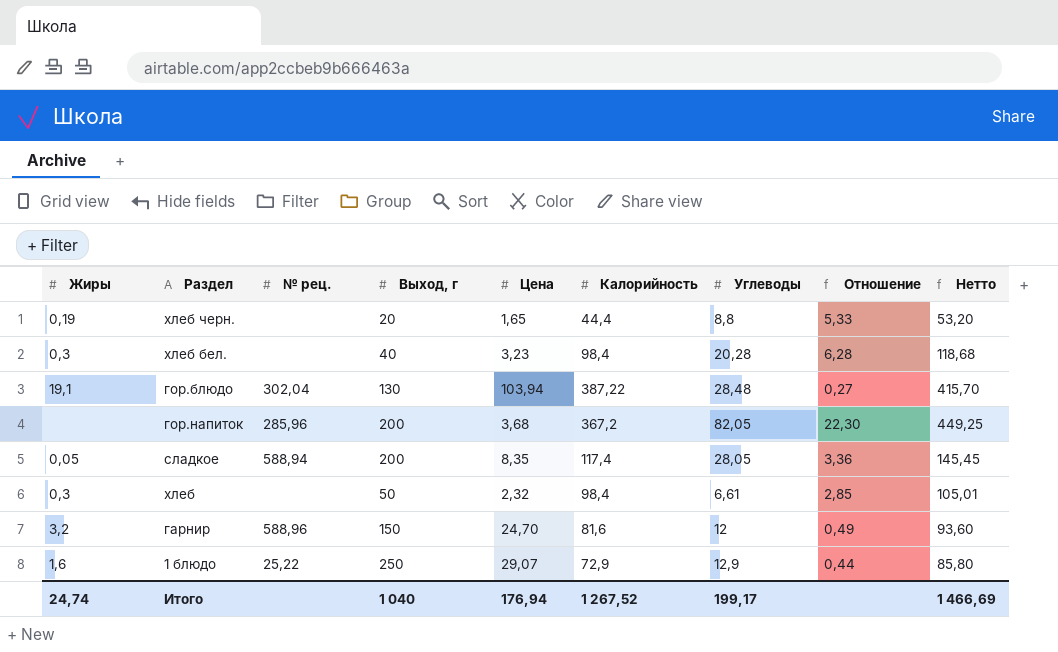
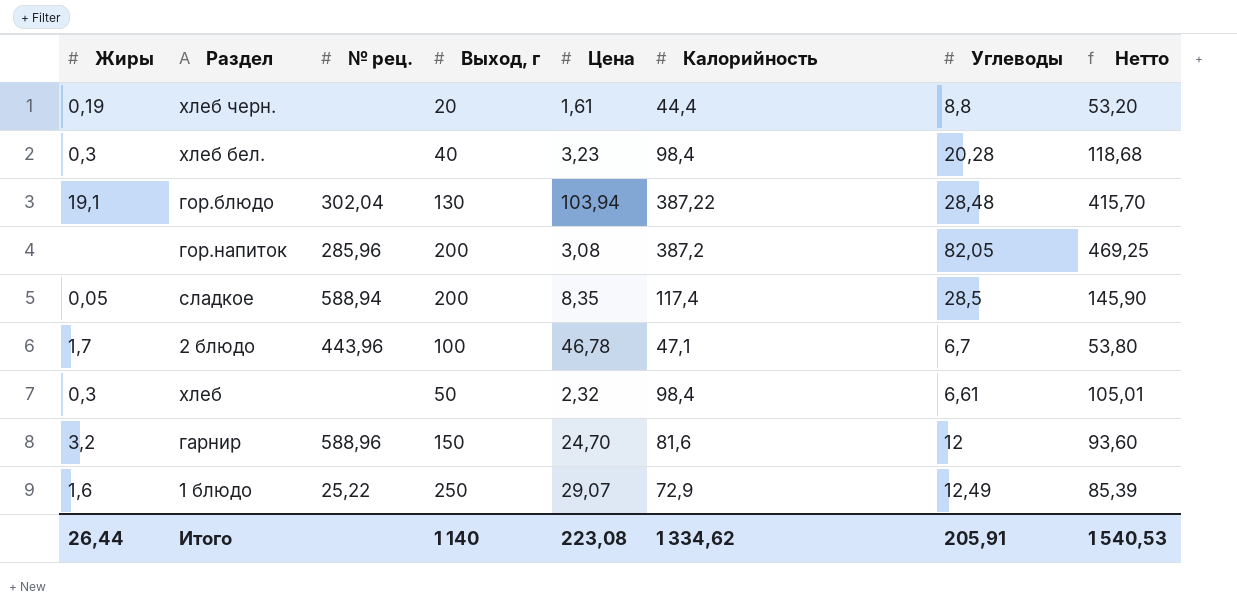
column Отношение | formula: [Углеводы] / [Цена] -> none
хлеб черн. | Цена: 1,65 -> 1,61
гор.напиток | Цена: 3,68 -> 3,08
гор.напиток | Калорийность: 367,2 -> 387,2
гор.напиток | Нетто: 449,25 -> 469,25
сладкое | Углеводы: 28,05 -> 28,5
сладкое | Нетто: 145,45 -> 145,90
row 2 блюдо: none -> 1,7 | 443,96 | 100 | 46,78 | 47,1 | 6,7 | 53,80
1 блюдо | Углеводы: 12,9 -> 12,49
1 блюдо | Нетто: 85,80 -> 85,39
Итого | Жиры: 24,74 -> 26,44
Итого | Выход, г: 1 040 -> 1 140
Итого | Цена: 176,94 -> 223,08
Итого | Калорийность: 1 267,52 -> 1 334,62
Итого | Углеводы: 199,17 -> 205,91
Итого | Нетто: 1 466,69 -> 1 540,53

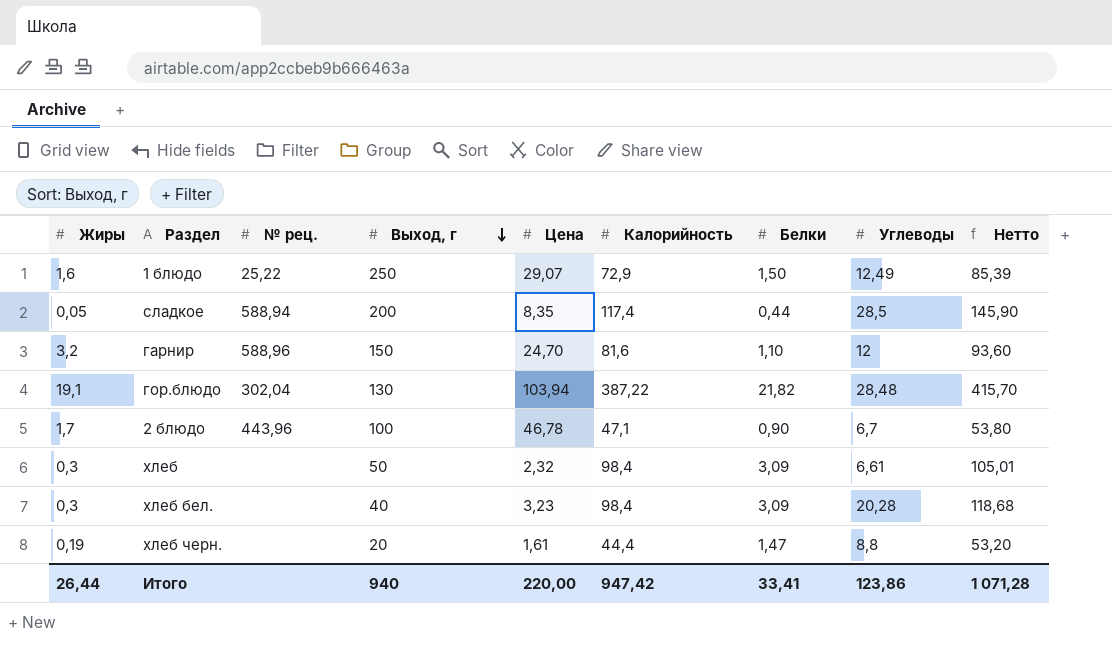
row order: none -> Выход, г descending
column Белки | position: none -> 7
row гор.напиток: none | 285,96 | 200 | 3,08 | 387,2 | 82,05 | 469,25 -> none
Итого | Выход, г: 1 140 -> 940
Итого | Цена: 223,08 -> 220,00
Итого | Калорийность: 1 334,62 -> 947,42
Итого | Углеводы: 205,91 -> 123,86
Итого | Нетто: 1 540,53 -> 1 071,28

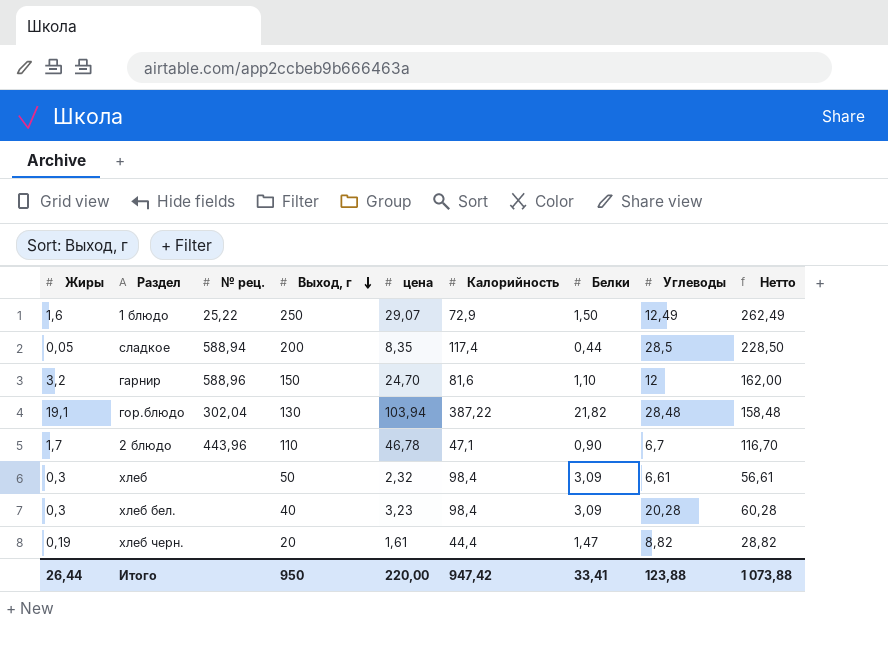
column name: Цена -> цена
column Нетто | formula: [Калорийность] + [Углеводы] -> [Выход, г] + [Углеводы]
2 блюдо | Выход, г: 100 -> 110
хлеб черн. | Углеводы: 8,8 -> 8,82
Итого | Выход, г: 940 -> 950
Итого | Углеводы: 123,86 -> 123,88
Итого | Нетто: 1 071,28 -> 1 073,88

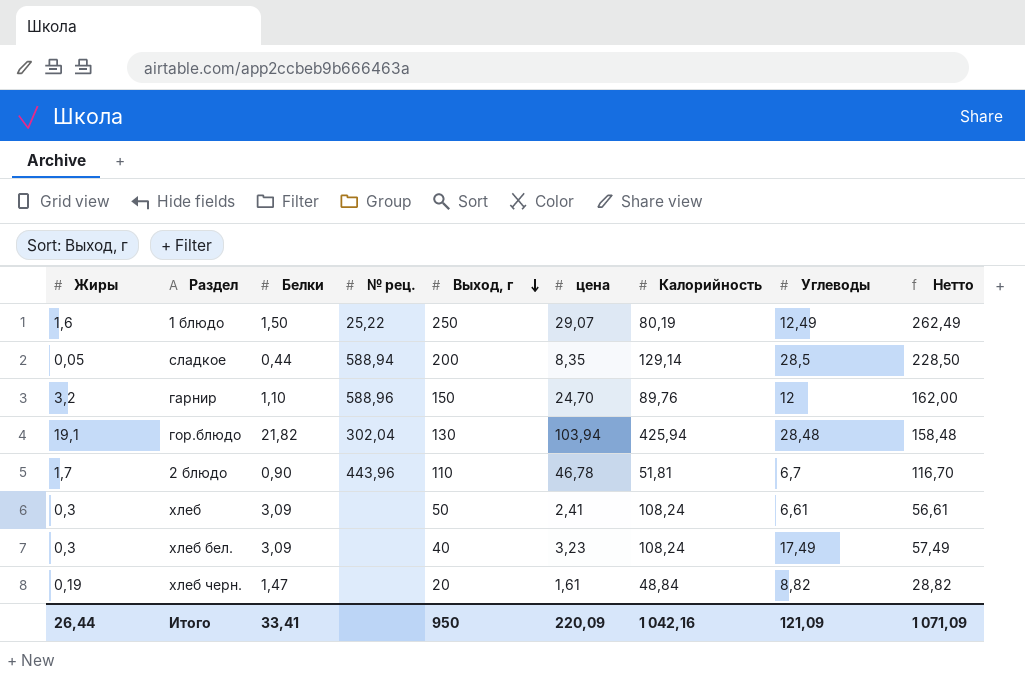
column Белки | position: 7 -> 3
1 блюдо | Калорийность: 72,9 -> 80,19
сладкое | Калорийность: 117,4 -> 129,14
гарнир | Калорийность: 81,6 -> 89,76
гор.блюдо | Калорийность: 387,22 -> 425,94
2 блюдо | Калорийность: 47,1 -> 51,81
хлеб | цена: 2,32 -> 2,41
хлеб | Калорийность: 98,4 -> 108,24
хлеб бел. | Калорийность: 98,4 -> 108,24
хлеб бел. | Углеводы: 20,28 -> 17,49
хлеб бел. | Нетто: 60,28 -> 57,49
хлеб черн. | Калорийность: 44,4 -> 48,84
Итого | цена: 220,00 -> 220,09
Итого | Калорийность: 947,42 -> 1 042,16
Итого | Углеводы: 123,88 -> 121,09
Итого | Нетто: 1 073,88 -> 1 071,09

